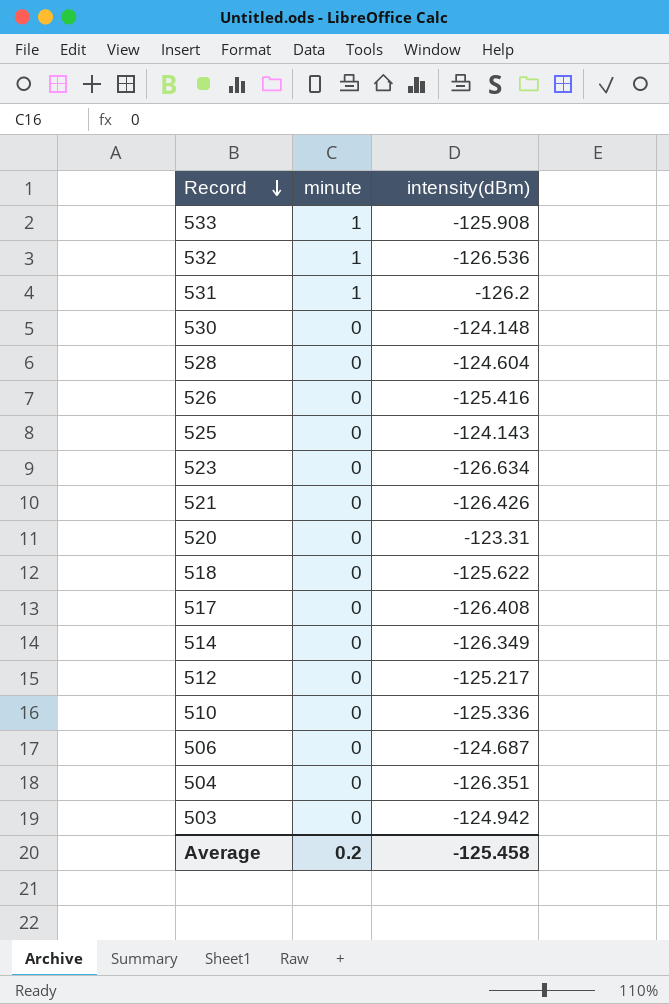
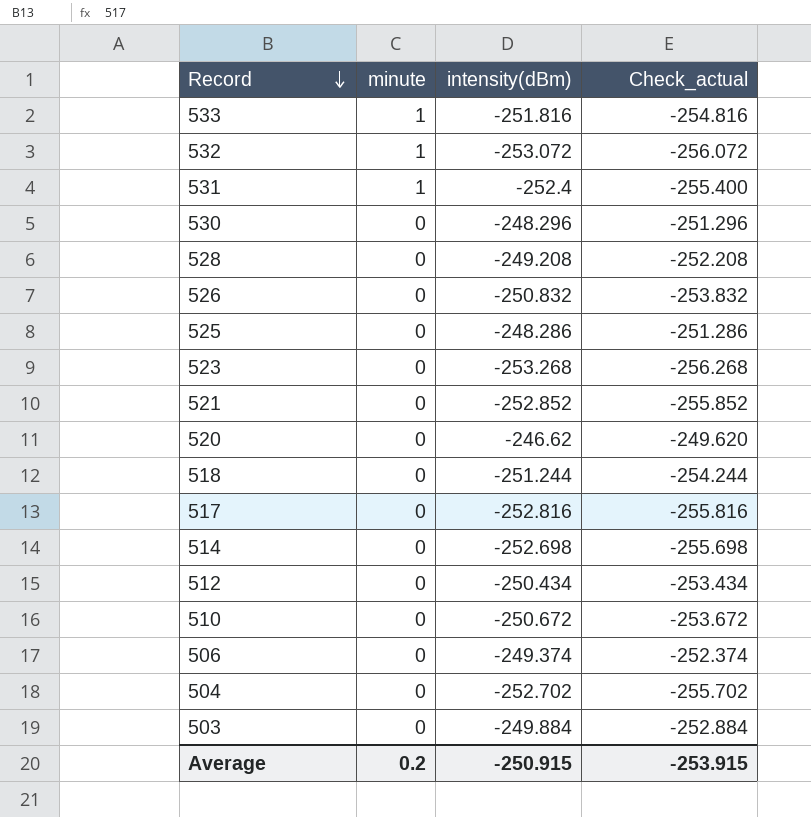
column Check_actual | formula: none -> [intensity(dBm)] - 3
533 | intensity(dBm): -125.908 -> -251.816
532 | intensity(dBm): -126.536 -> -253.072
531 | intensity(dBm): -126.2 -> -252.4
530 | intensity(dBm): -124.148 -> -248.296
528 | intensity(dBm): -124.604 -> -249.208
526 | intensity(dBm): -125.416 -> -250.832
525 | intensity(dBm): -124.143 -> -248.286
523 | intensity(dBm): -126.634 -> -253.268
521 | intensity(dBm): -126.426 -> -252.852
520 | intensity(dBm): -123.31 -> -246.62
518 | intensity(dBm): -125.622 -> -251.244
517 | intensity(dBm): -126.408 -> -252.816
514 | intensity(dBm): -126.349 -> -252.698
512 | intensity(dBm): -125.217 -> -250.434
510 | intensity(dBm): -125.336 -> -250.672
506 | intensity(dBm): -124.687 -> -249.374
504 | intensity(dBm): -126.351 -> -252.702
503 | intensity(dBm): -124.942 -> -249.884
Average | intensity(dBm): -125.458 -> -250.915

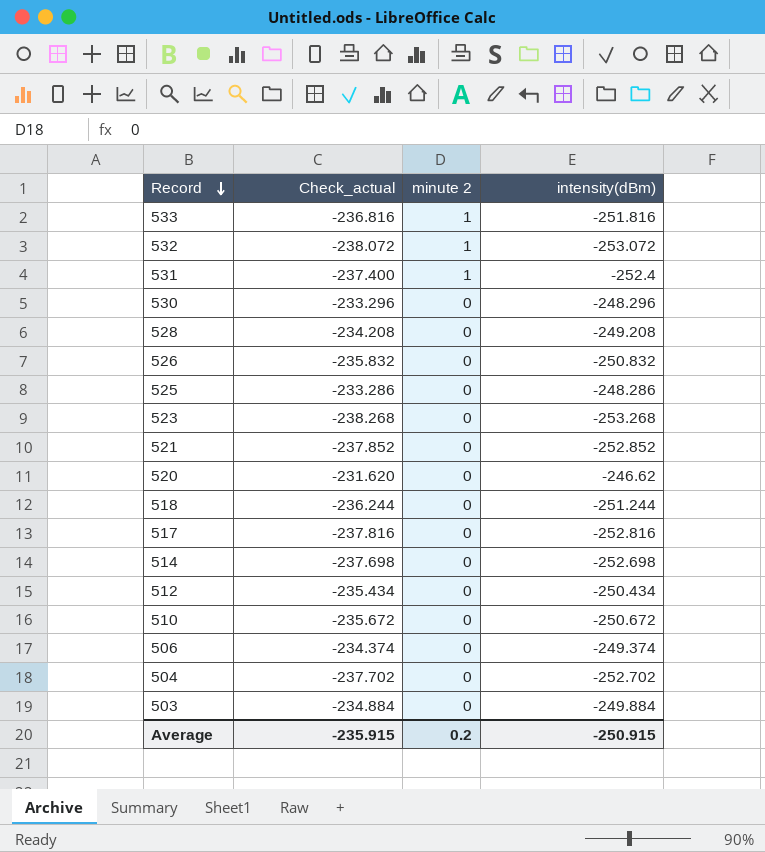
column Check_actual | formula: [intensity(dBm)] - 3 -> [intensity(dBm)] + 15
column Check_actual | position: 4 -> 2
column name: minute -> minute 2
Average | Check_actual: -253.915 -> -235.915

